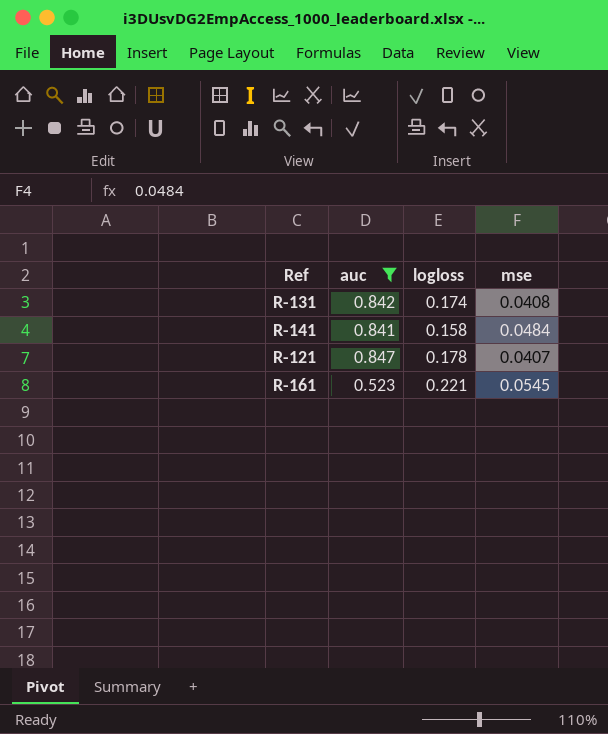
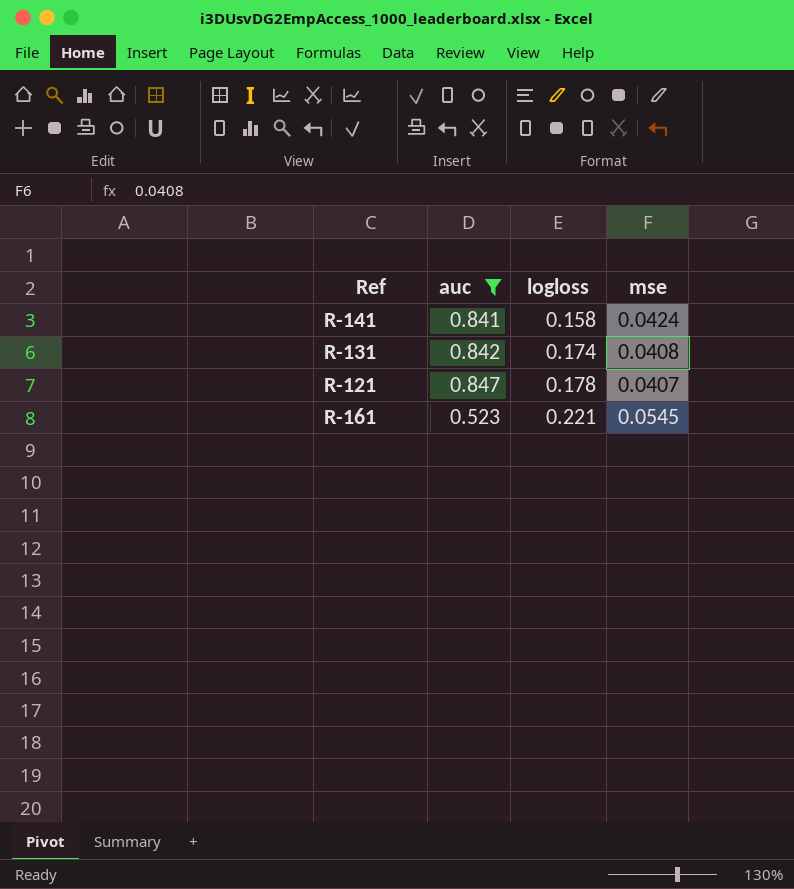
row order: none -> logloss ascending
R-141 | mse: 0.0484 -> 0.0424

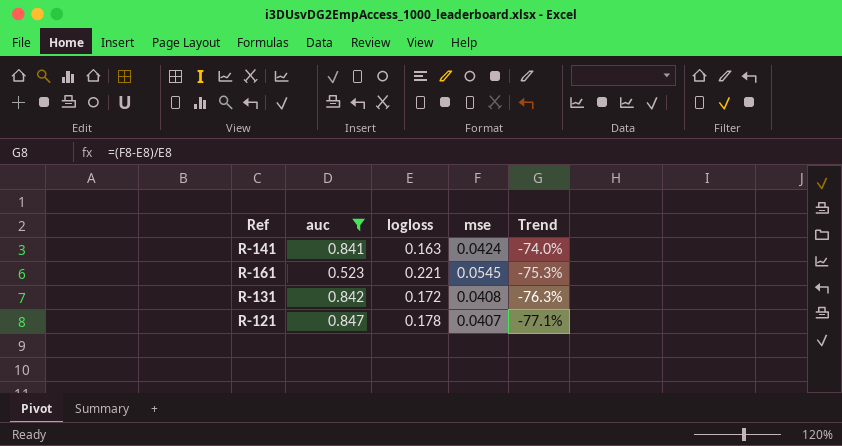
row order: logloss ascending -> Trend descending
column Trend | formula: none -> ([mse] - [logloss]) / [logloss]
R-141 | logloss: 0.158 -> 0.163
R-131 | logloss: 0.174 -> 0.172

